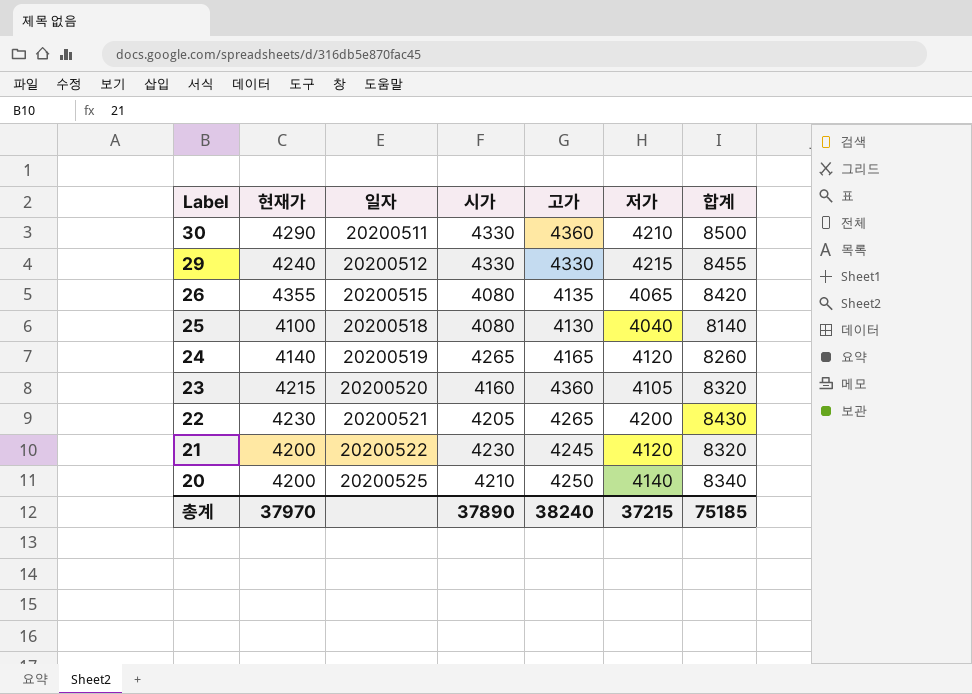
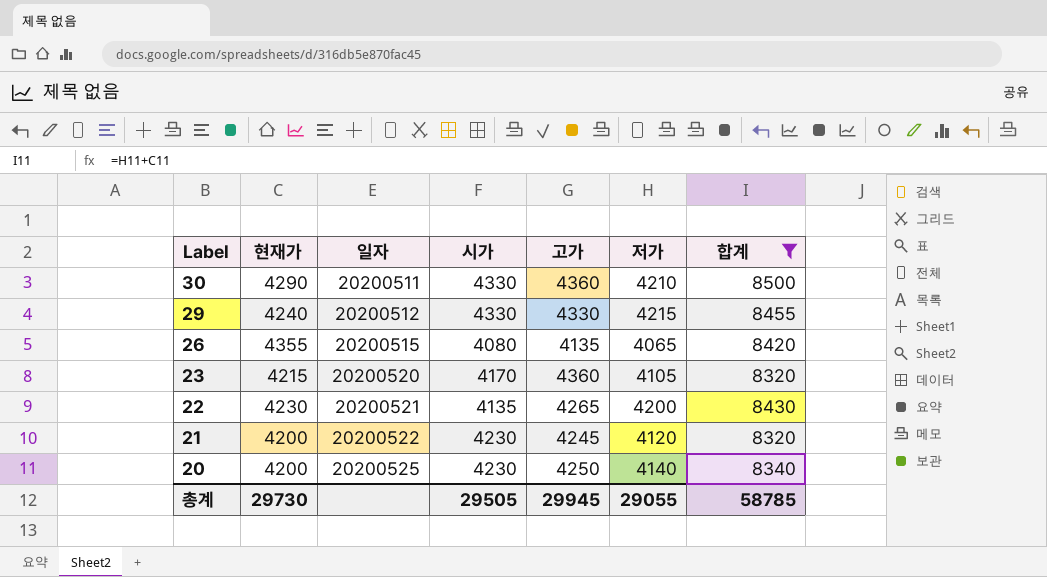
filter: none -> 합계 >= 8320
23 | 시가: 4160 -> 4170
22 | 시가: 4205 -> 4135
20 | 시가: 4210 -> 4230
총계 | 현재가: 37970 -> 29730
총계 | 시가: 37890 -> 29505
총계 | 고가: 38240 -> 29945
총계 | 저가: 37215 -> 29055
총계 | 합계: 75185 -> 58785

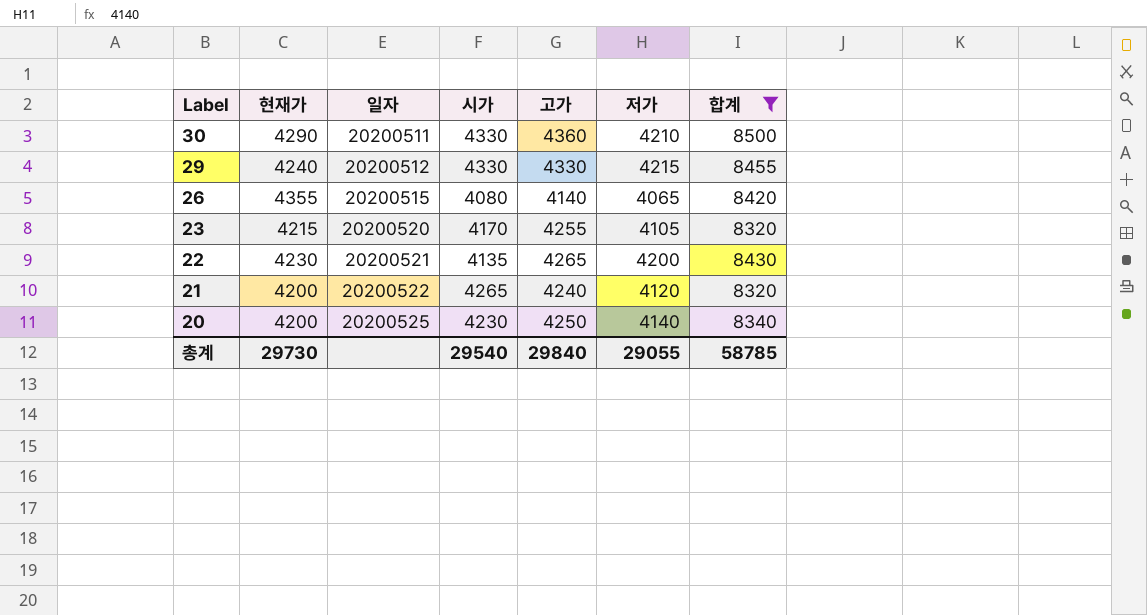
26 | 고가: 4135 -> 4140
23 | 고가: 4360 -> 4255
21 | 시가: 4230 -> 4265
21 | 고가: 4245 -> 4240
총계 | 시가: 29505 -> 29540
총계 | 고가: 29945 -> 29840

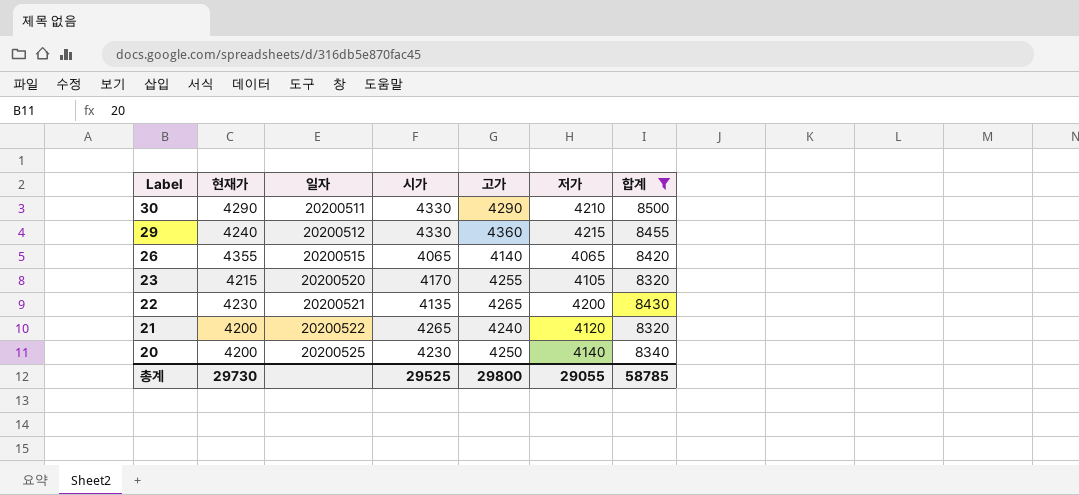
30 | 고가: 4360 -> 4290
29 | 고가: 4330 -> 4360
26 | 시가: 4080 -> 4065
총계 | 시가: 29540 -> 29525
총계 | 고가: 29840 -> 29800

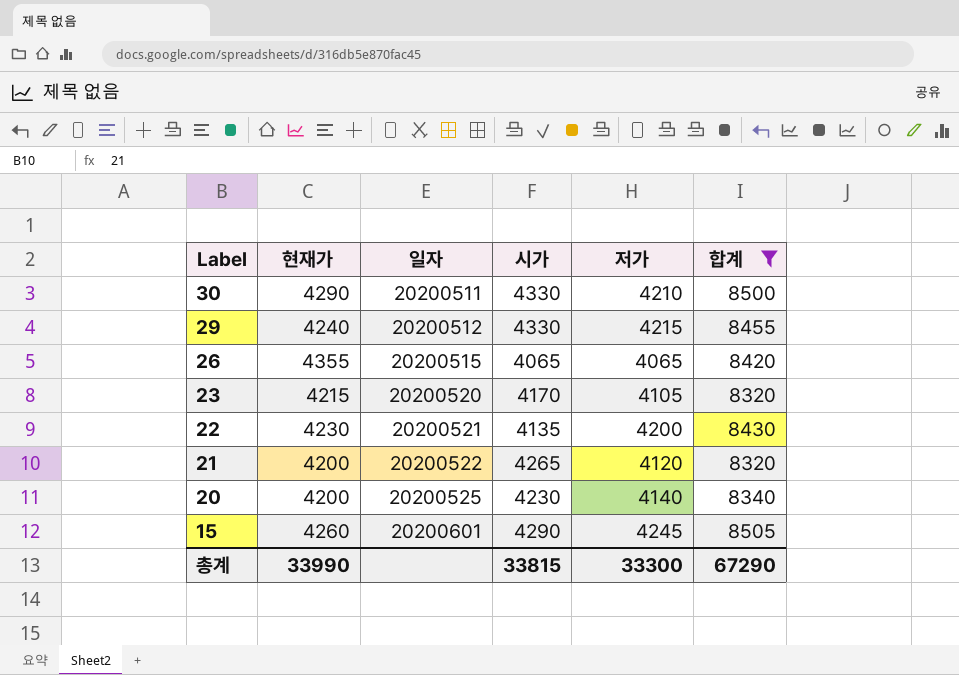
column 고가 | position: 5 -> none
row 15: none -> 4260 | 20200601 | 4290 | 4245 | 8505
총계 | 현재가: 29730 -> 33990
총계 | 시가: 29525 -> 33815
총계 | 저가: 29055 -> 33300
총계 | 합계: 58785 -> 67290

